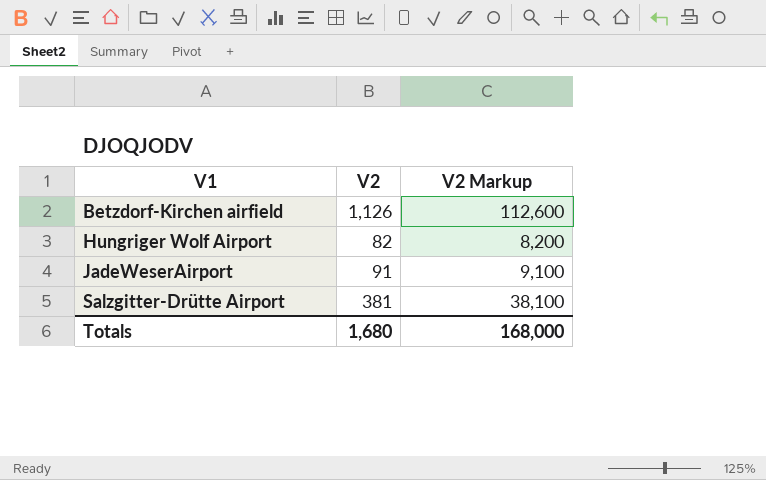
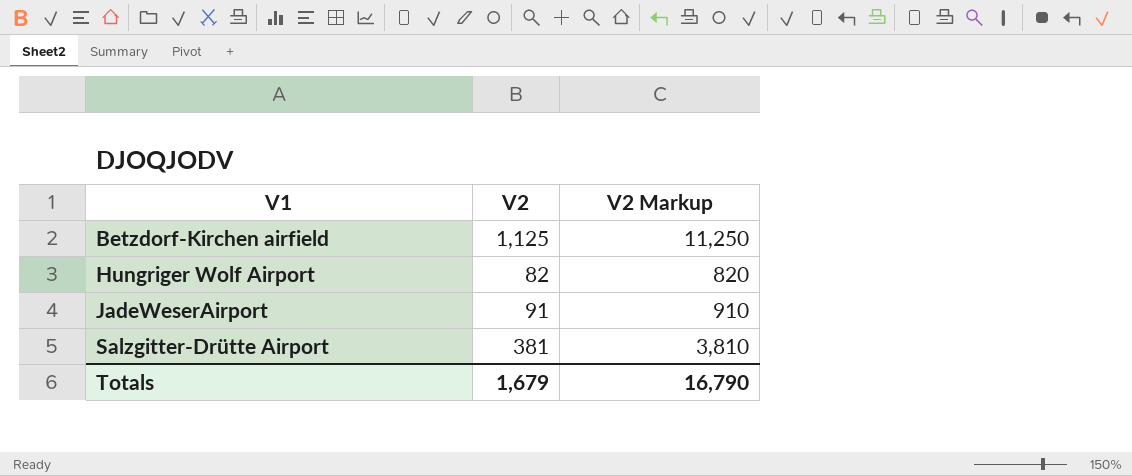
column V2 Markup | formula: [V2] * 100 -> [V2] * 10
Betzdorf-Kirchen airfield | V2: 1,126 -> 1,125
Totals | V2: 1,680 -> 1,679
Totals | V2 Markup: 168,000 -> 16,790

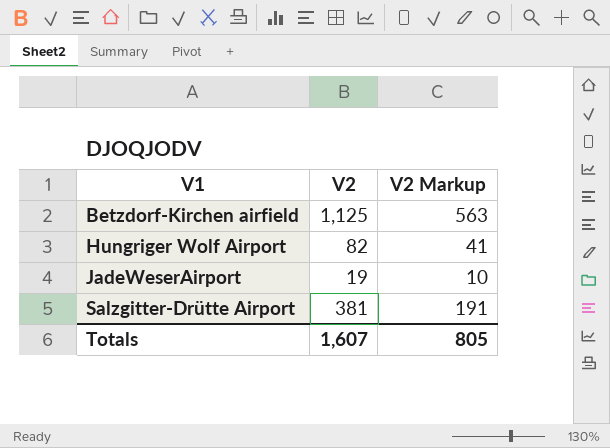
column V2 Markup | formula: [V2] * 10 -> [V2] * 0.5
JadeWeserAirport | V2: 91 -> 19
Totals | V2: 1,679 -> 1,607
Totals | V2 Markup: 16,790 -> 805

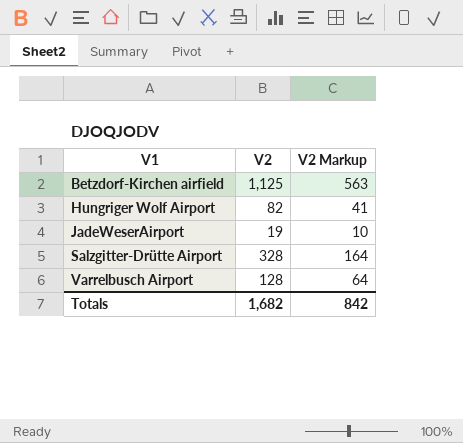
Salzgitter-Drütte Airport | V2: 381 -> 328
Salzgitter-Drütte Airport | V2 Markup: 191 -> 164
row Varrelbusch Airport: none -> 128 | 64
Totals | V2: 1,607 -> 1,682
Totals | V2 Markup: 805 -> 842

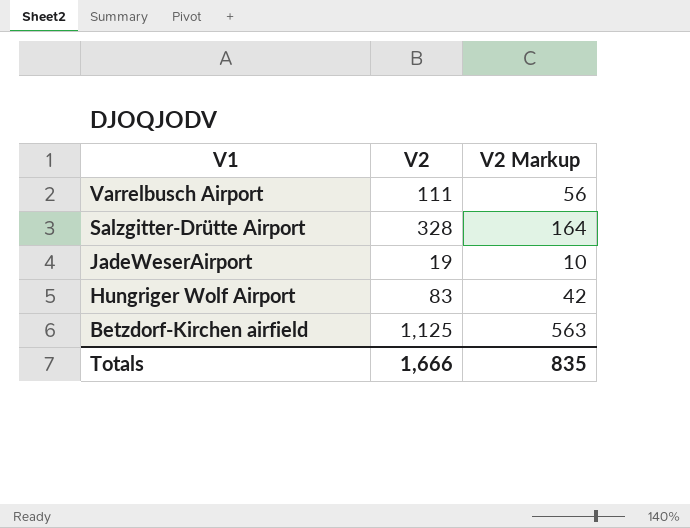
row order: V1 ascending -> V1 descending
Varrelbusch Airport | V2: 128 -> 111
Varrelbusch Airport | V2 Markup: 64 -> 56
Hungriger Wolf Airport | V2: 82 -> 83
Hungriger Wolf Airport | V2 Markup: 41 -> 42
Totals | V2: 1,682 -> 1,666
Totals | V2 Markup: 842 -> 835

